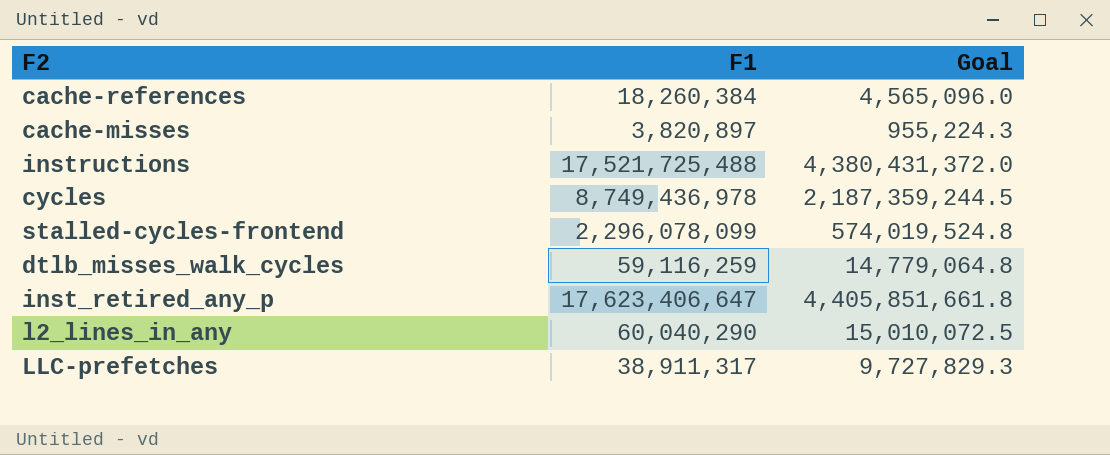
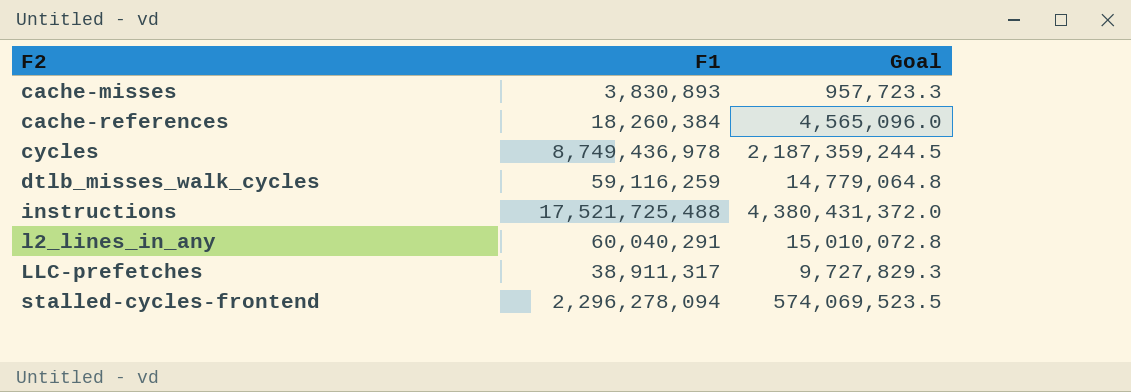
row order: none -> F2 ascending
row inst_retired_any_p: 17,623,406,647 | 4,405,851,661.8 -> none
cache-misses | F1: 3,820,897 -> 3,830,893
cache-misses | Goal: 955,224.3 -> 957,723.3
l2_lines_in_any | F1: 60,040,290 -> 60,040,291
l2_lines_in_any | Goal: 15,010,072.5 -> 15,010,072.8
stalled-cycles-frontend | F1: 2,296,078,099 -> 2,296,278,094
stalled-cycles-frontend | Goal: 574,019,524.8 -> 574,069,523.5

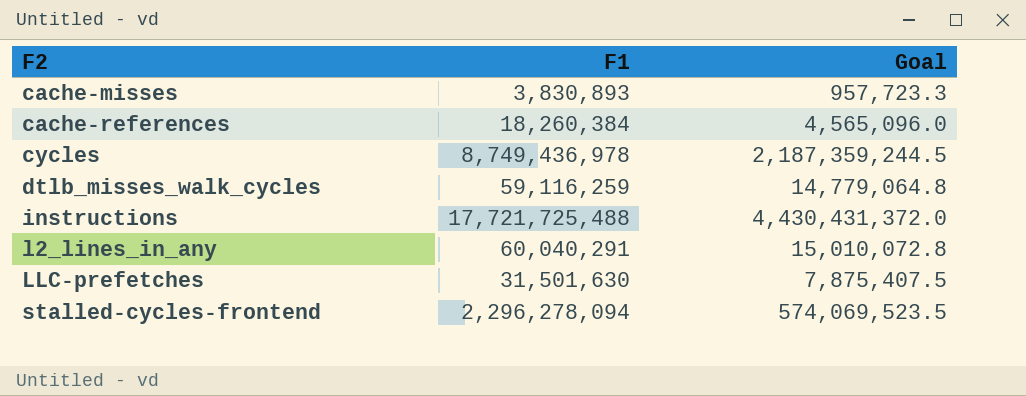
instructions | F1: 17,521,725,488 -> 17,721,725,488
instructions | Goal: 4,380,431,372.0 -> 4,430,431,372.0
LLC-prefetches | F1: 38,911,317 -> 31,501,630
LLC-prefetches | Goal: 9,727,829.3 -> 7,875,407.5

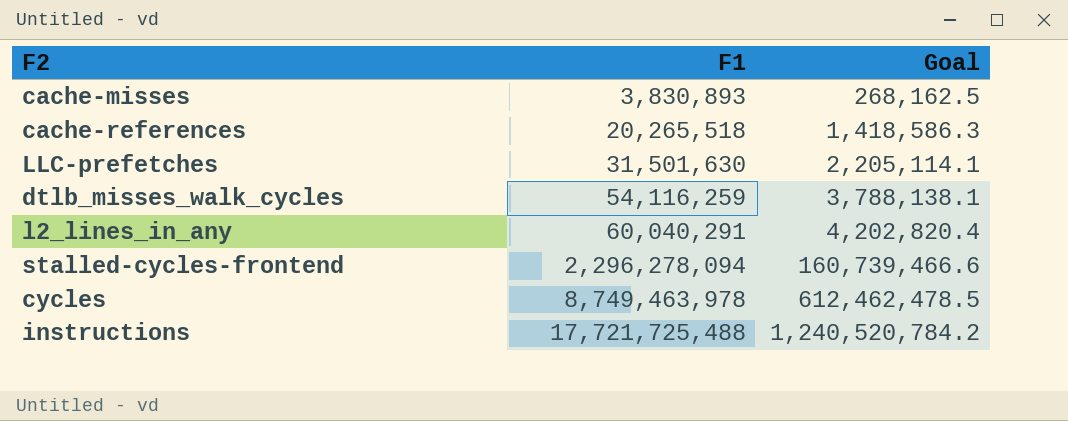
row order: F2 ascending -> F1 ascending
column Goal | formula: [F1] * 0.25 -> [F1] * 0.07
cache-references | F1: 18,260,384 -> 20,265,518
dtlb_misses_walk_cycles | F1: 59,116,259 -> 54,116,259
cycles | F1: 8,749,436,978 -> 8,749,463,978

